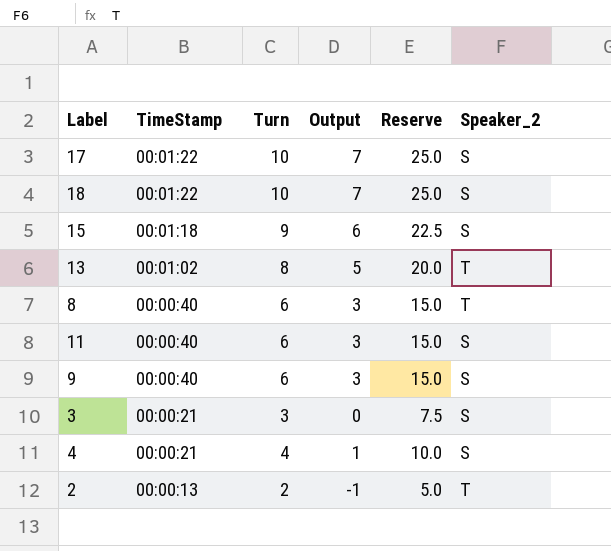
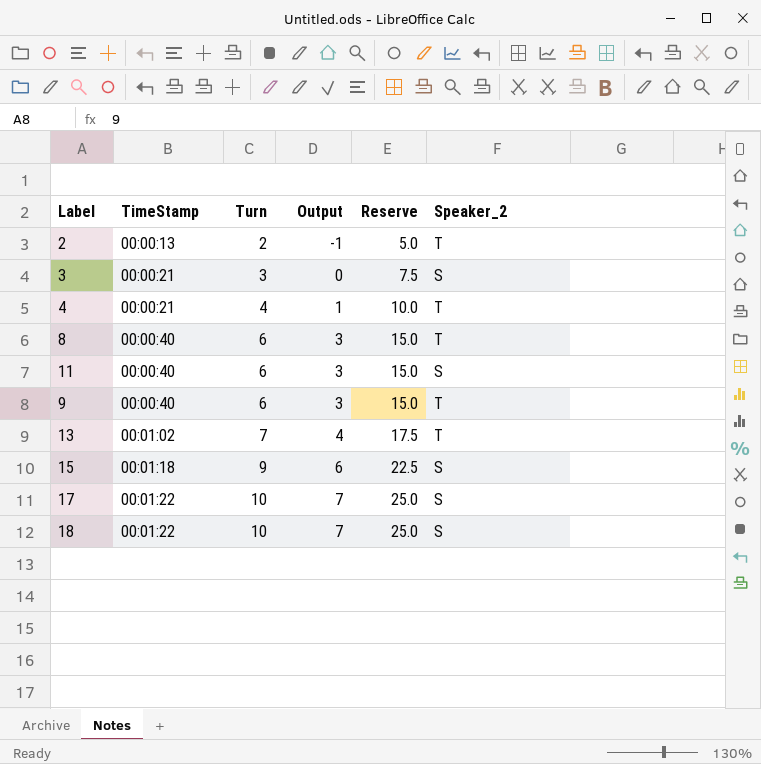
row order: TimeStamp descending -> TimeStamp ascending
4 | Speaker_2: S -> T
9 | Speaker_2: S -> T
13 | Turn: 8 -> 7
13 | Output: 5 -> 4
13 | Reserve: 20.0 -> 17.5

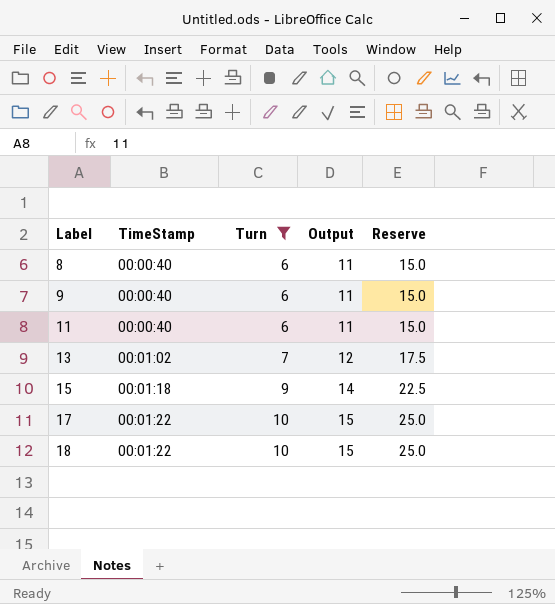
filter: none -> Turn >= 6
row order: TimeStamp ascending -> Label ascending
column Speaker_2 | position: 6 -> none
column Output | formula: [Turn] - 3 -> [Turn] + 5

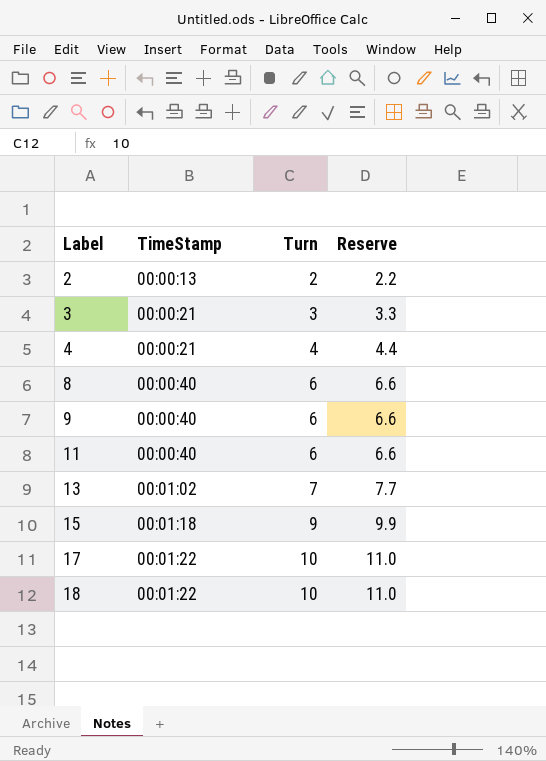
filter: Turn >= 6 -> none
column Output | formula: [Turn] + 5 -> none
column Reserve | formula: [Turn] * 2.5 -> [Turn] * 1.1

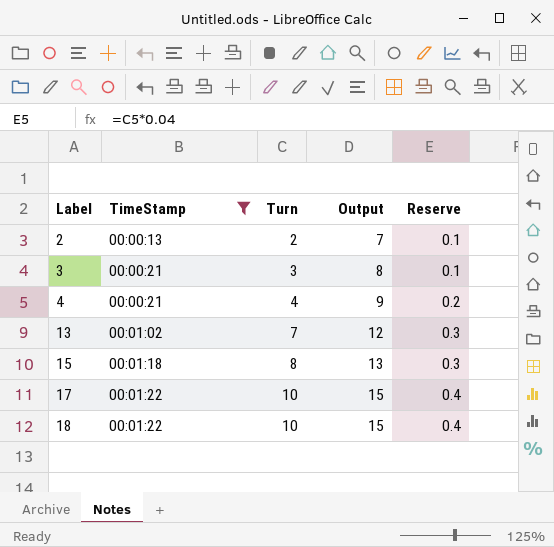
filter: none -> TimeStamp != 00:00:40
column Output | formula: none -> [Turn] + 5
column Reserve | formula: [Turn] * 1.1 -> [Turn] * 0.04
15 | Turn: 9 -> 8

